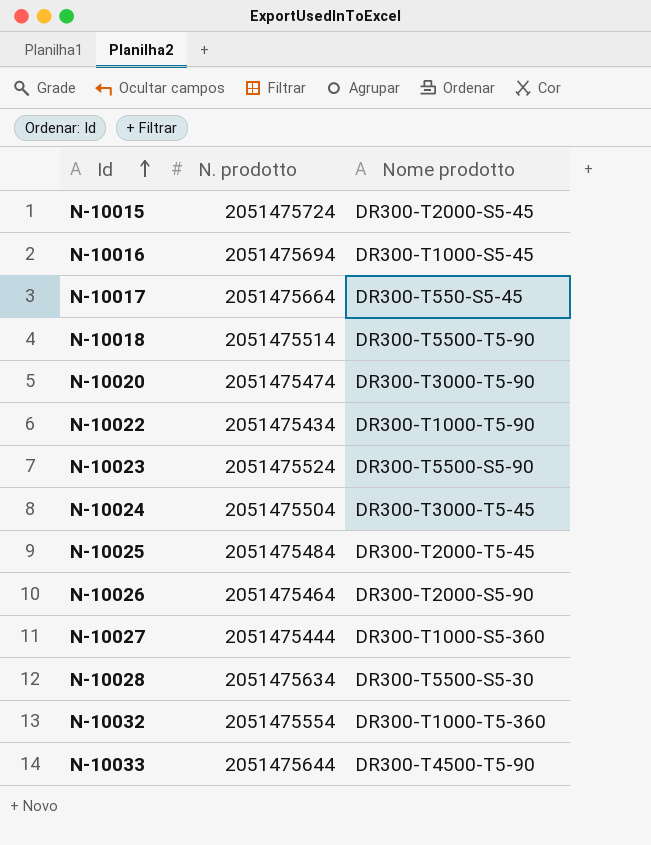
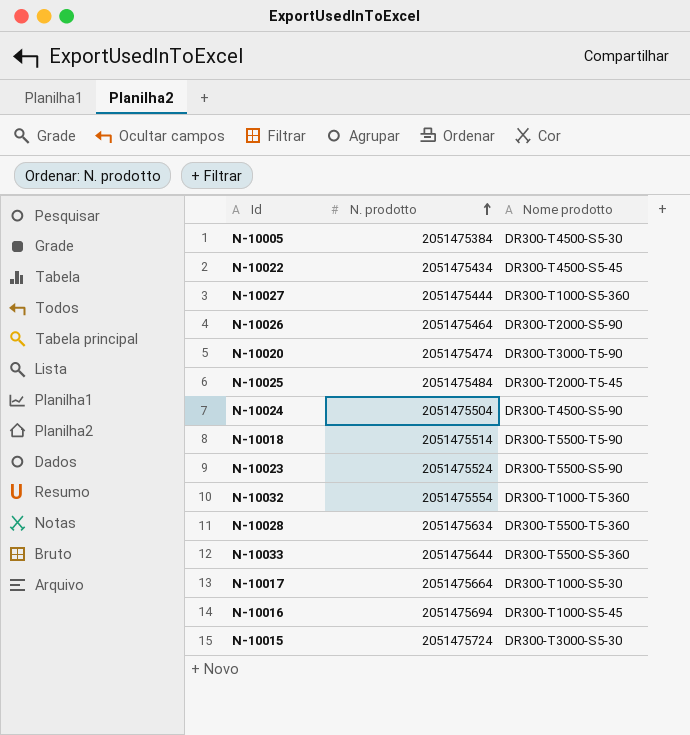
row order: Id ascending -> N. prodotto ascending
row N-10005: none -> 2051475384 | DR300-T4500-S5-30
N-10022 | Nome prodotto: DR300-T1000-T5-90 -> DR300-T4500-S5-45
N-10024 | Nome prodotto: DR300-T3000-T5-45 -> DR300-T4500-S5-90
N-10028 | Nome prodotto: DR300-T5500-S5-30 -> DR300-T5500-T5-360
N-10033 | Nome prodotto: DR300-T4500-T5-90 -> DR300-T5500-S5-360
N-10017 | Nome prodotto: DR300-T550-S5-45 -> DR300-T1000-S5-30
N-10015 | Nome prodotto: DR300-T2000-S5-45 -> DR300-T3000-S5-30

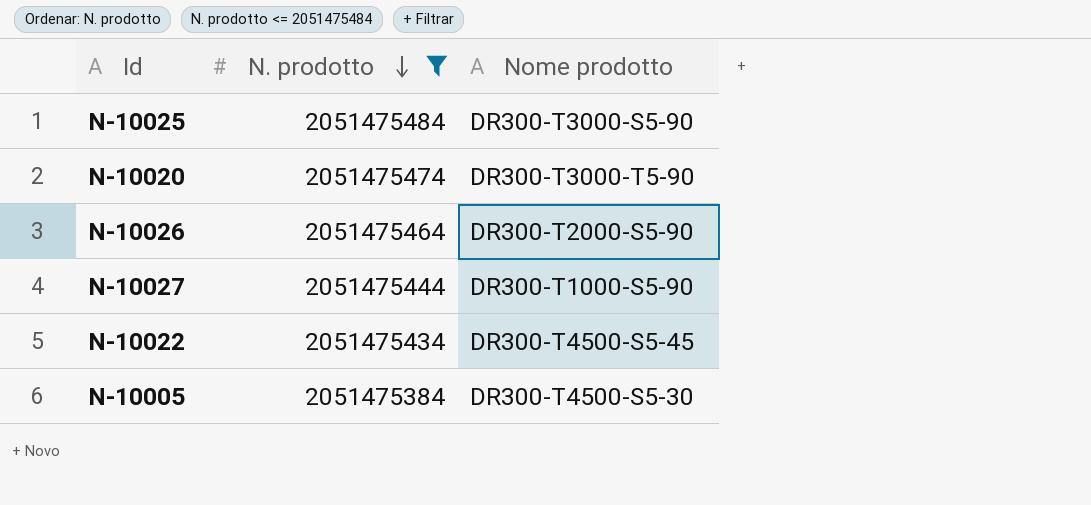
filter: none -> N. prodotto <= 2051475484
row order: N. prodotto ascending -> N. prodotto descending
N-10025 | Nome prodotto: DR300-T2000-T5-45 -> DR300-T3000-S5-90
N-10027 | Nome prodotto: DR300-T1000-S5-360 -> DR300-T1000-S5-90

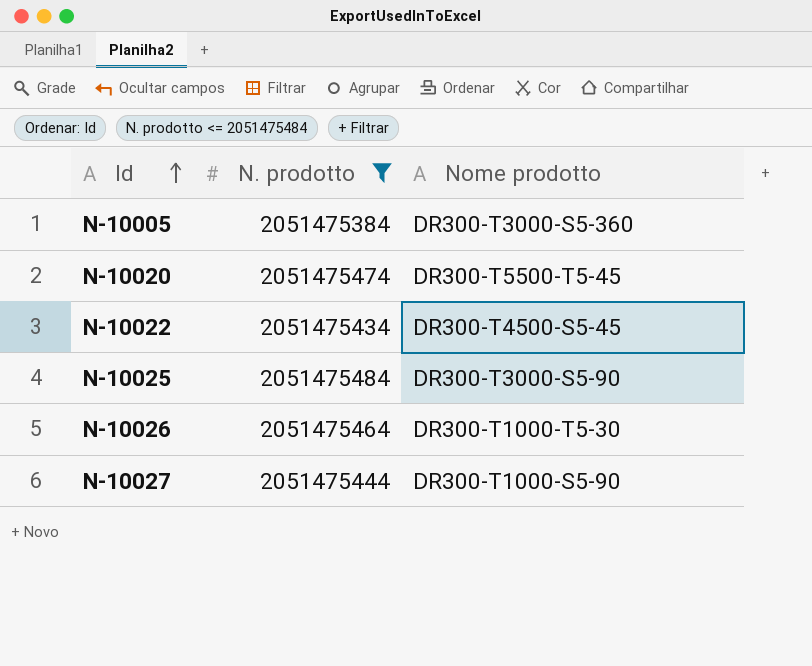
row order: N. prodotto descending -> Id ascending
N-10005 | Nome prodotto: DR300-T4500-S5-30 -> DR300-T3000-S5-360
N-10020 | Nome prodotto: DR300-T3000-T5-90 -> DR300-T5500-T5-45
N-10026 | Nome prodotto: DR300-T2000-S5-90 -> DR300-T1000-T5-30

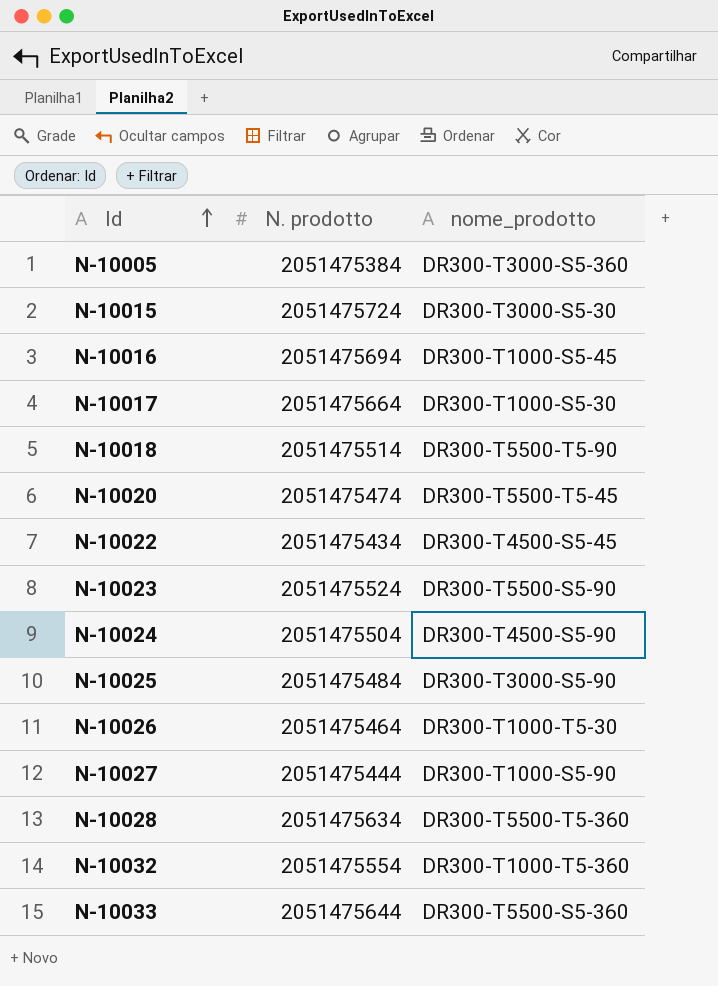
filter: N. prodotto <= 2051475484 -> none
column name: Nome prodotto -> nome_prodotto

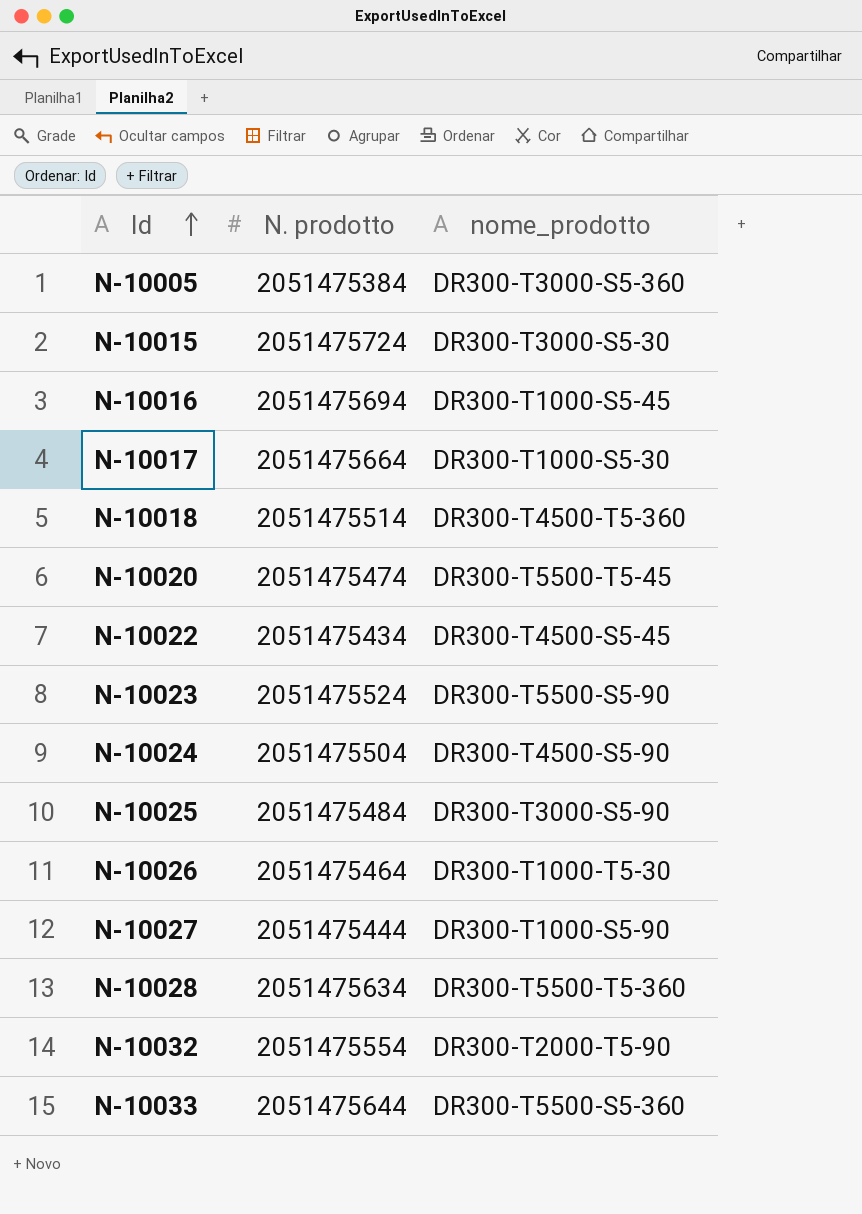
N-10018 | nome_prodotto: DR300-T5500-T5-90 -> DR300-T4500-T5-360
N-10032 | nome_prodotto: DR300-T1000-T5-360 -> DR300-T2000-T5-90

